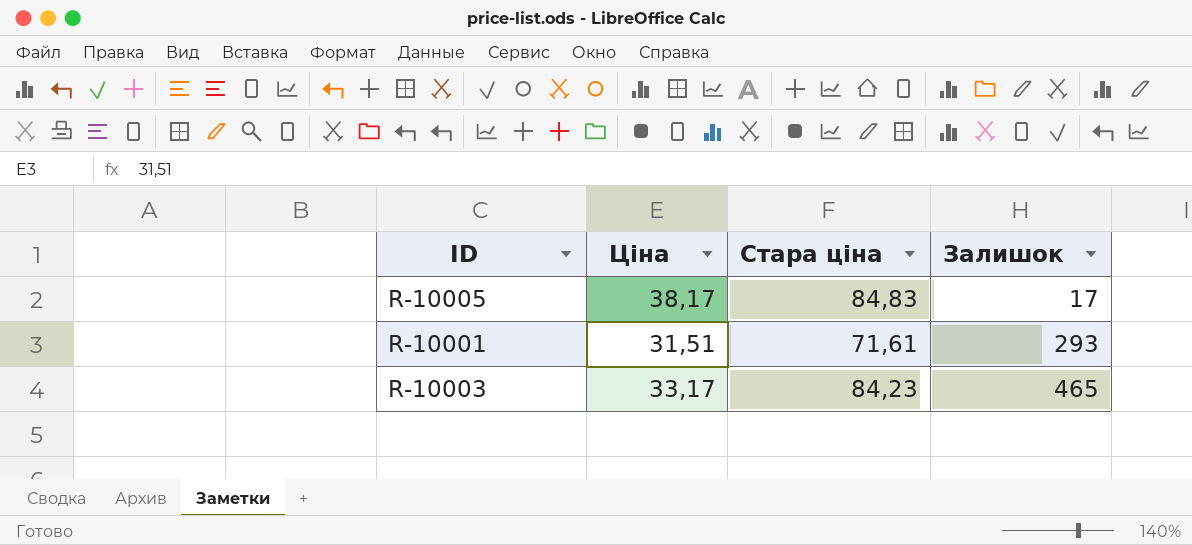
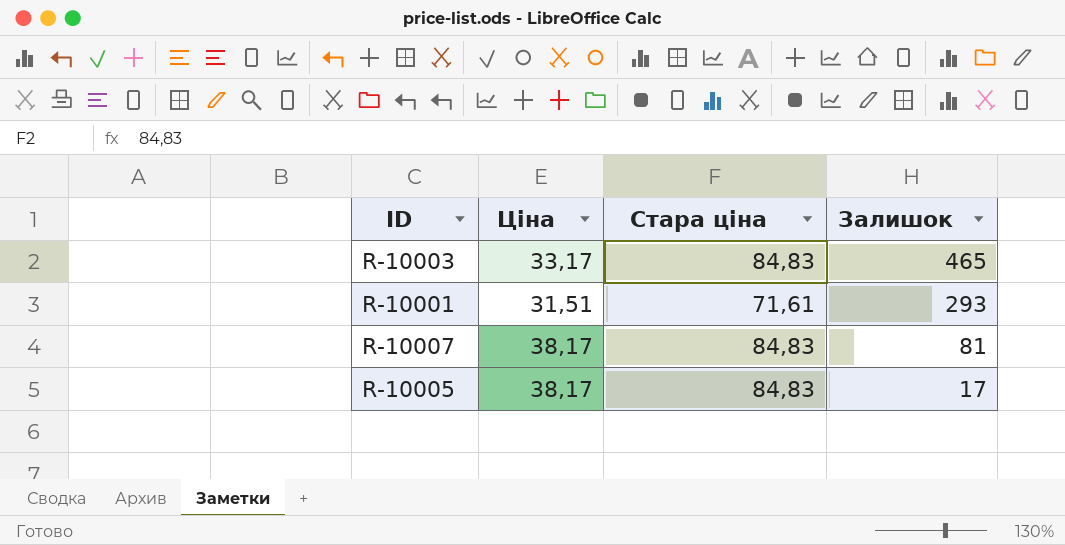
row order: Залишок ascending -> Залишок descending
R-10003 | Стара ціна: 84,23 -> 84,83
row R-10007: none -> 38,17 | 84,83 | 81

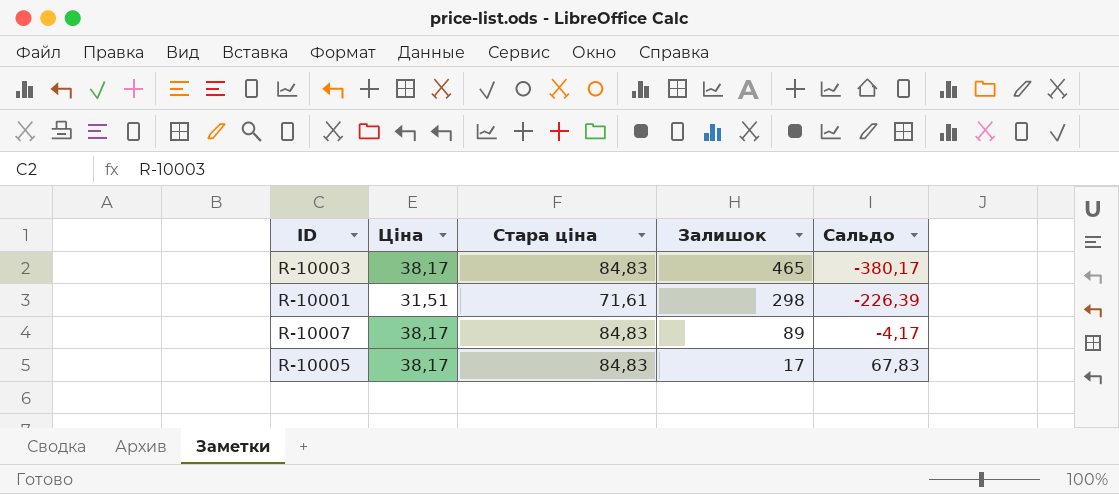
column Сальдо | formula: none -> [Стара ціна] - [Залишок]
R-10003 | Ціна: 33,17 -> 38,17
R-10001 | Залишок: 293 -> 298
R-10007 | Залишок: 81 -> 89

